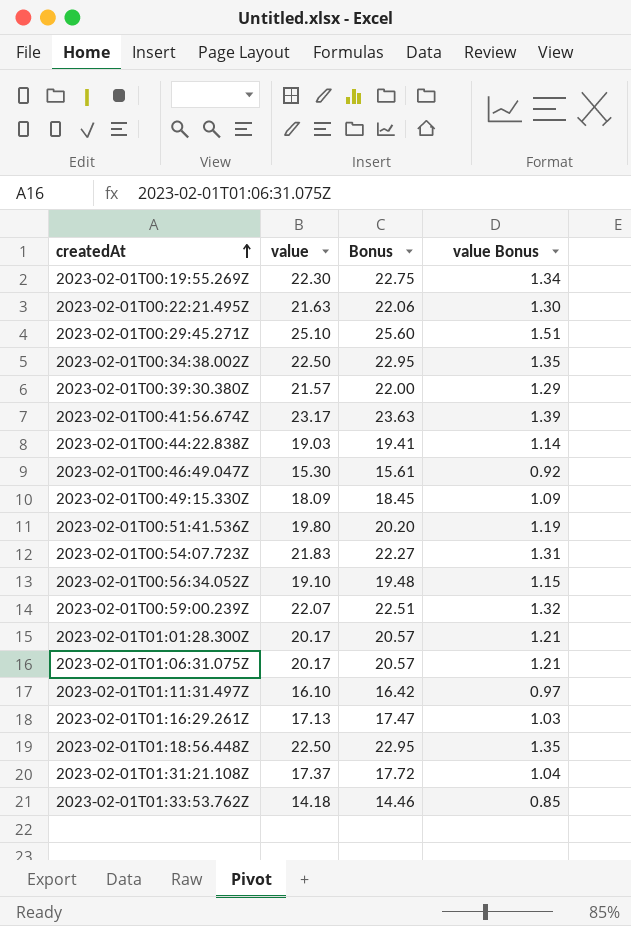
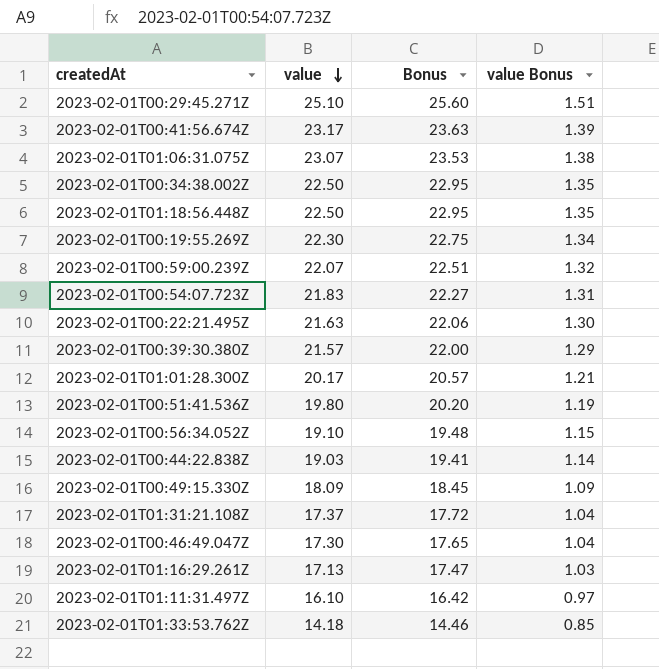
row order: createdAt ascending -> value descending
2023-02-01T01:06:31.075Z | value: 20.17 -> 23.07
2023-02-01T01:06:31.075Z | Bonus: 20.57 -> 23.53
2023-02-01T01:06:31.075Z | value Bonus: 1.21 -> 1.38
2023-02-01T00:46:49.047Z | value: 15.30 -> 17.30
2023-02-01T00:46:49.047Z | Bonus: 15.61 -> 17.65
2023-02-01T00:46:49.047Z | value Bonus: 0.92 -> 1.04

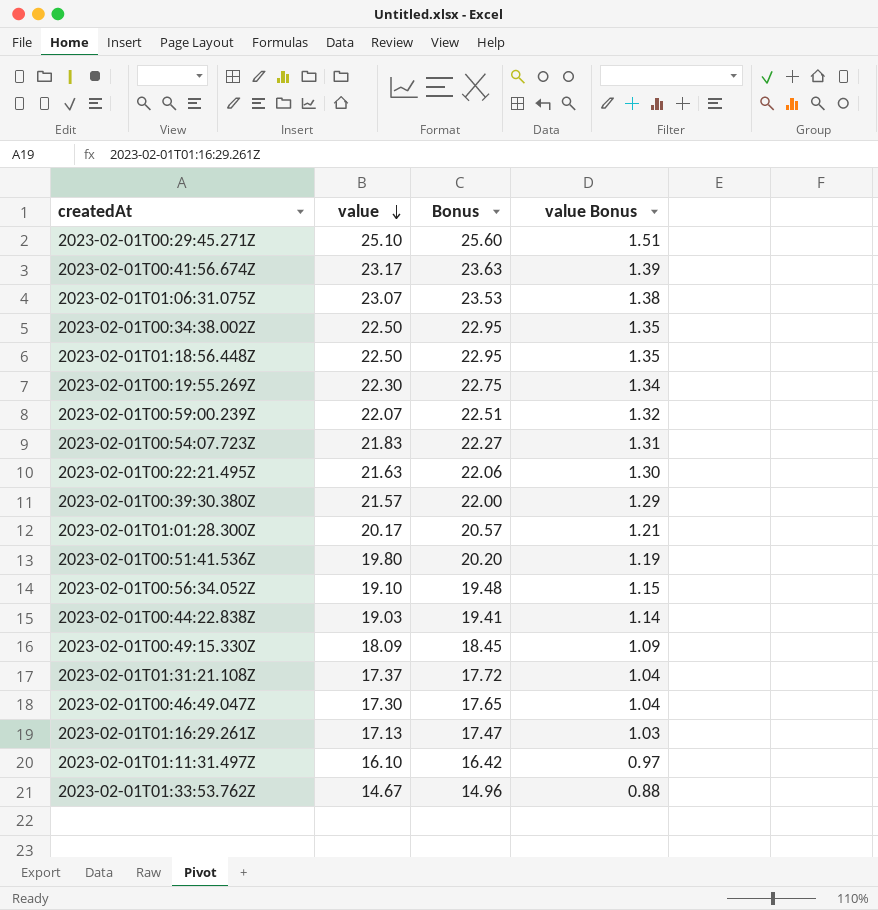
2023-02-01T01:33:53.762Z | value: 14.18 -> 14.67
2023-02-01T01:33:53.762Z | Bonus: 14.46 -> 14.96
2023-02-01T01:33:53.762Z | value Bonus: 0.85 -> 0.88

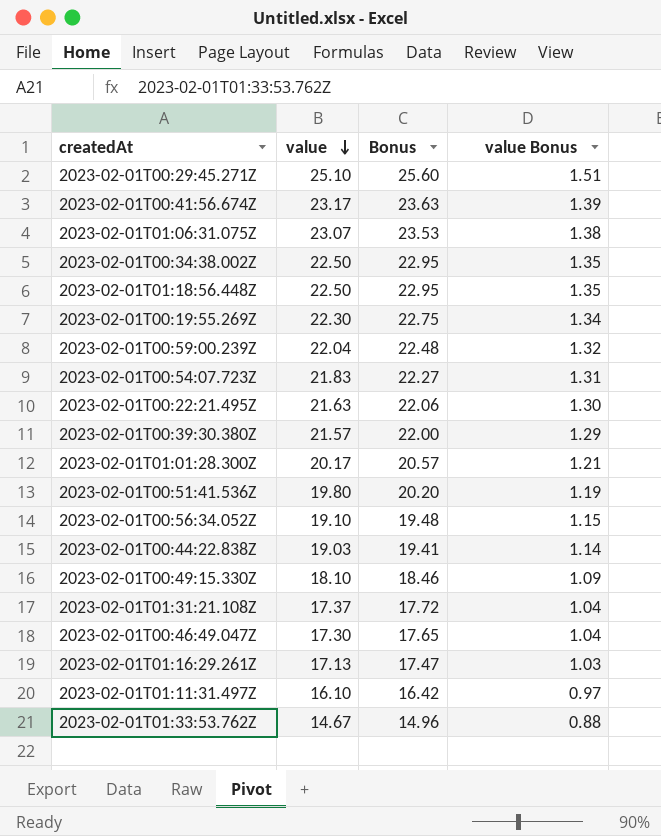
2023-02-01T00:59:00.239Z | value: 22.07 -> 22.04
2023-02-01T00:59:00.239Z | Bonus: 22.51 -> 22.48
2023-02-01T00:49:15.330Z | value: 18.09 -> 18.10
2023-02-01T00:49:15.330Z | Bonus: 18.45 -> 18.46

